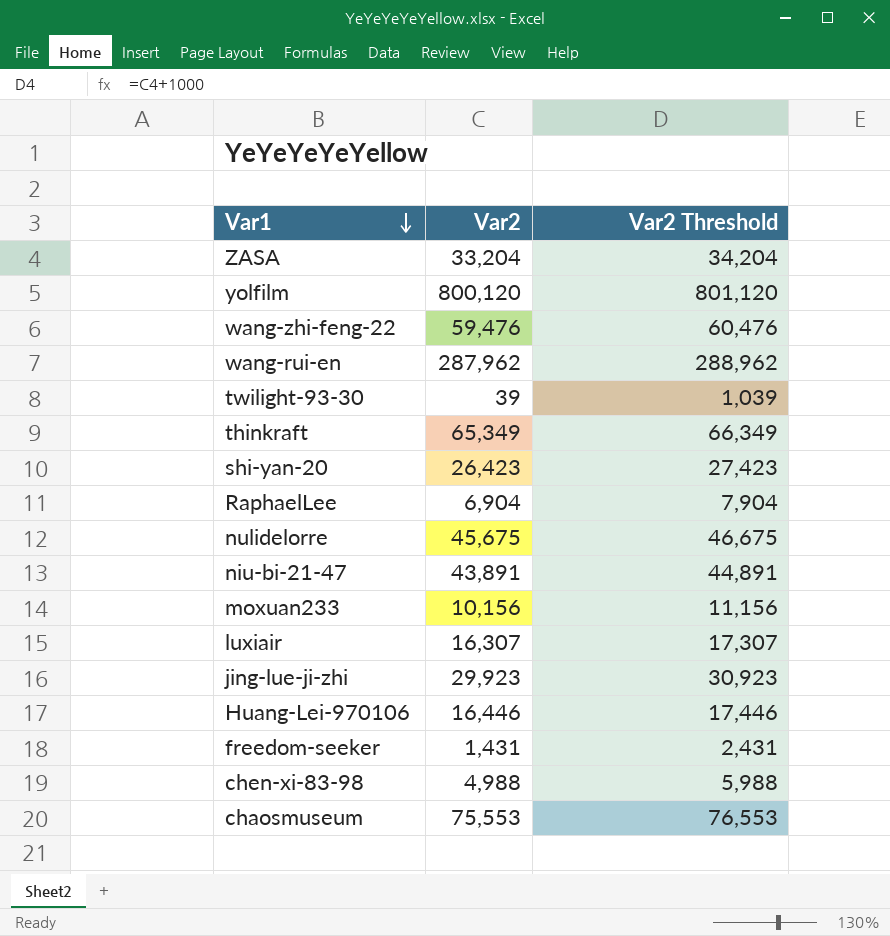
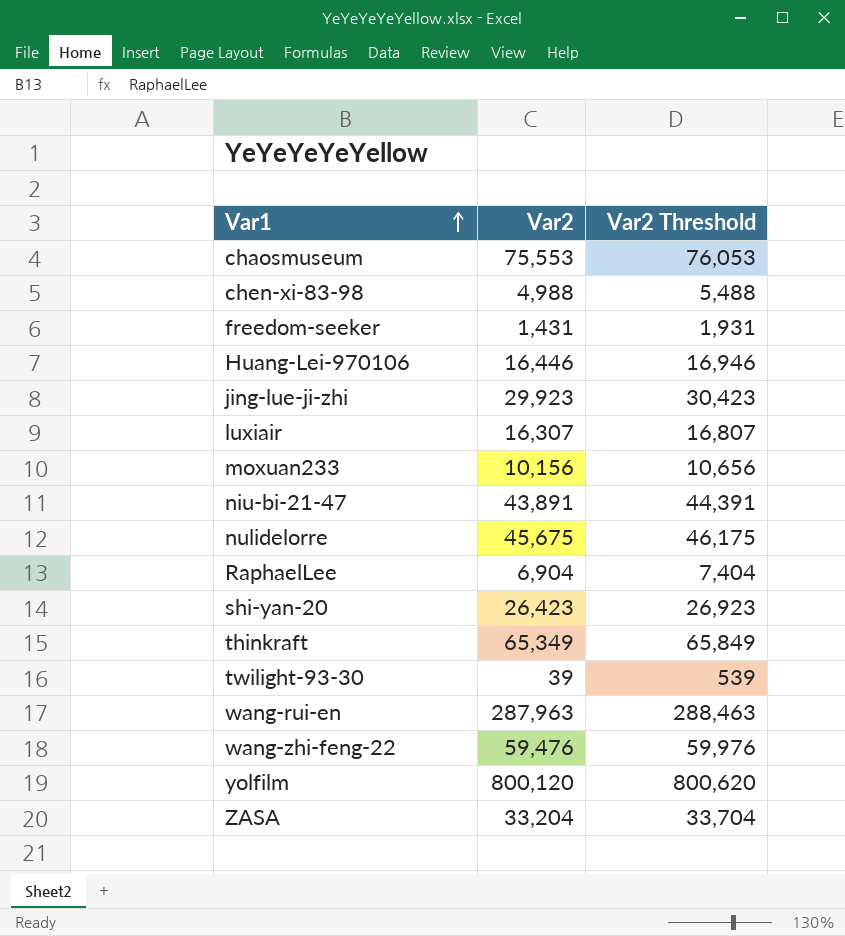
row order: Var1 descending -> Var1 ascending
column Var2 Threshold | formula: [Var2] + 1000 -> [Var2] + 500
wang-rui-en | Var2: 287,962 -> 287,963

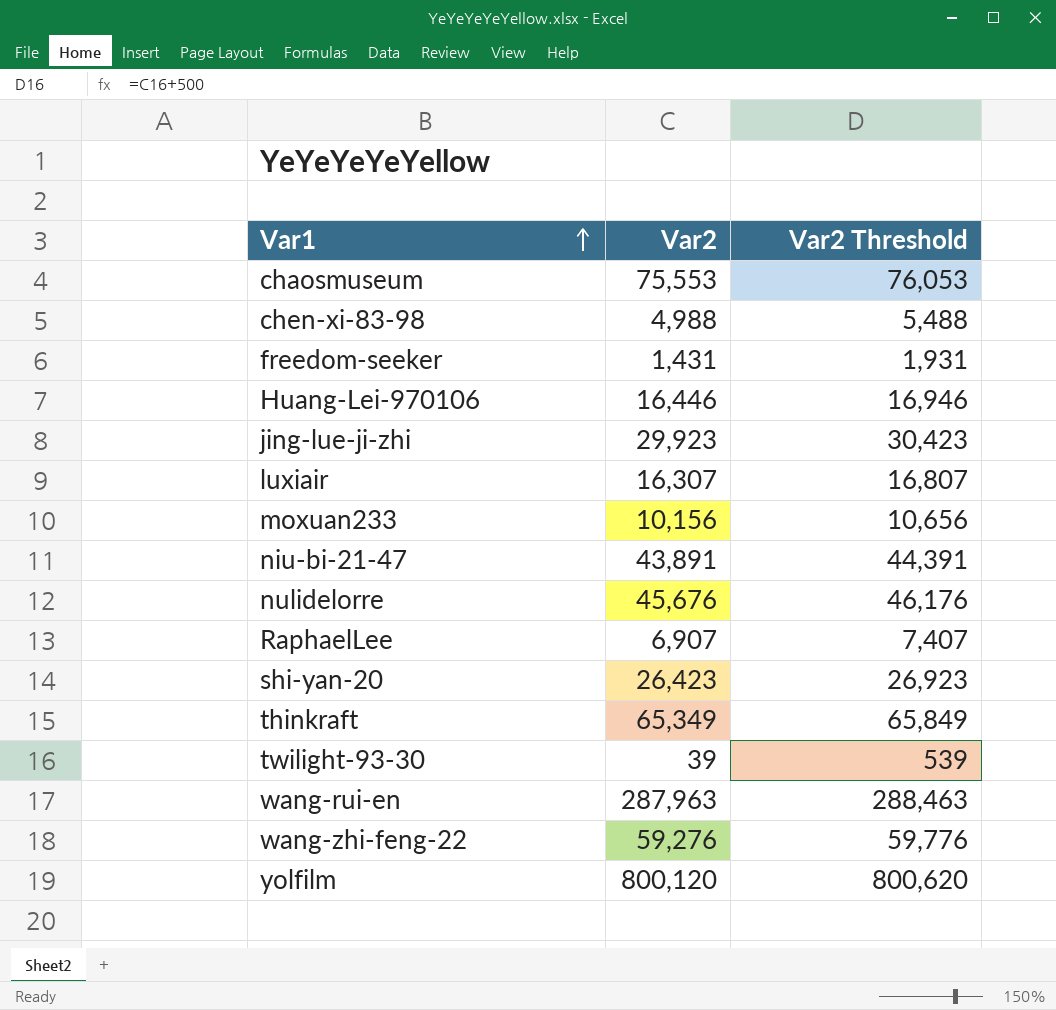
row ZASA: 33,204 | 33,704 -> none
nulidelorre | Var2: 45,675 -> 45,676
nulidelorre | Var2 Threshold: 46,175 -> 46,176
RaphaelLee | Var2: 6,904 -> 6,907
RaphaelLee | Var2 Threshold: 7,404 -> 7,407
wang-zhi-feng-22 | Var2: 59,476 -> 59,276
wang-zhi-feng-22 | Var2 Threshold: 59,976 -> 59,776

